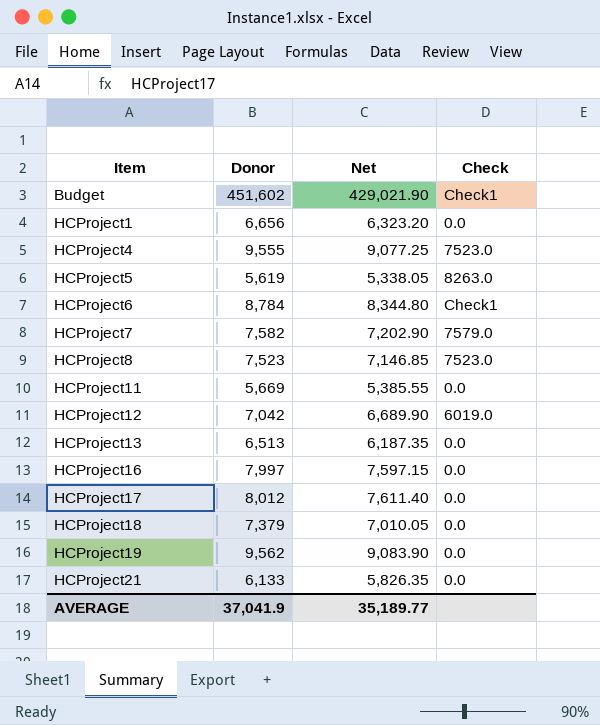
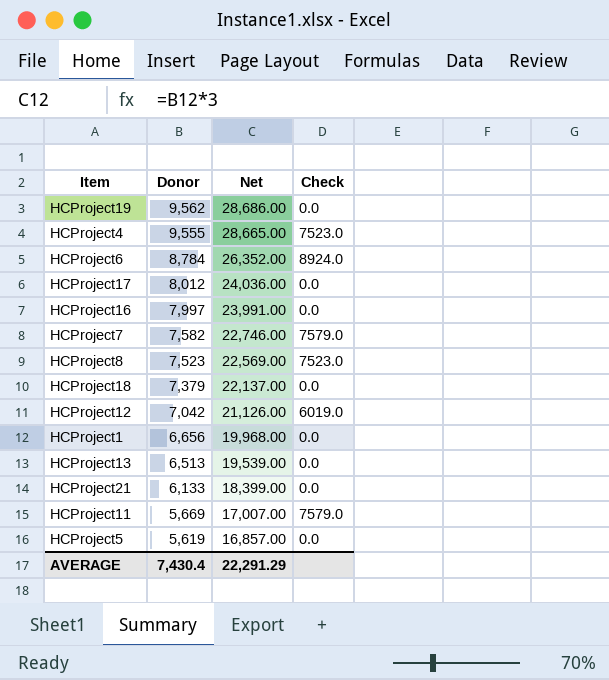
row order: Item ascending -> Donor descending
column Net | formula: [Donor] * 0.95 -> [Donor] * 3
row Budget: 451,602 | 429,021.90 | Check1 -> none
HCProject6 | Check: Check1 -> 8924.0
HCProject11 | Check: 0.0 -> 7579.0
HCProject5 | Check: 8263.0 -> 0.0
AVERAGE | Donor: 37,041.9 -> 7,430.4
AVERAGE | Net: 35,189.77 -> 22,291.29

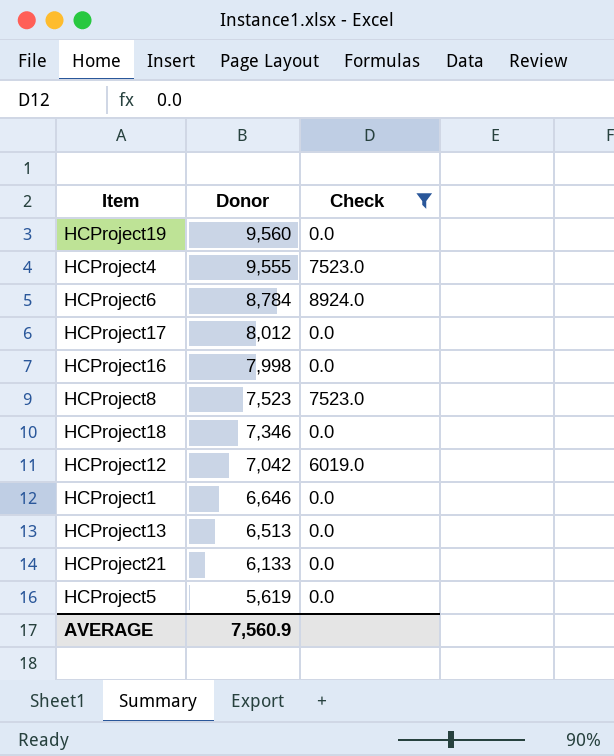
filter: none -> Check != 7579.0
column Net | formula: [Donor] * 3 -> none
HCProject19 | Donor: 9,562 -> 9,560
HCProject16 | Donor: 7,997 -> 7,998
HCProject18 | Donor: 7,379 -> 7,346
HCProject1 | Donor: 6,656 -> 6,646
AVERAGE | Donor: 7,430.4 -> 7,560.9

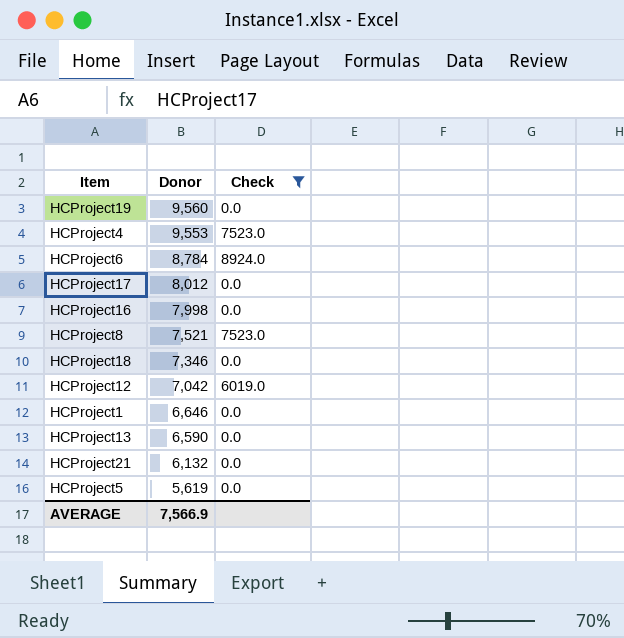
HCProject4 | Donor: 9,555 -> 9,553
HCProject8 | Donor: 7,523 -> 7,521
HCProject13 | Donor: 6,513 -> 6,590
HCProject21 | Donor: 6,133 -> 6,132
AVERAGE | Donor: 7,560.9 -> 7,566.9

